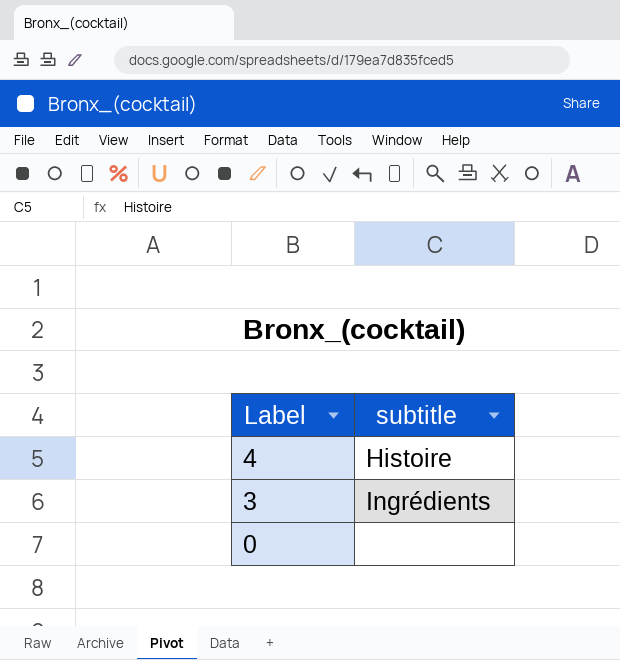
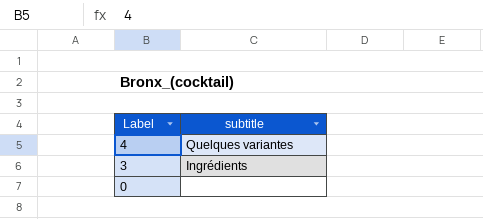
4 | subtitle: Histoire -> Quelques variantes

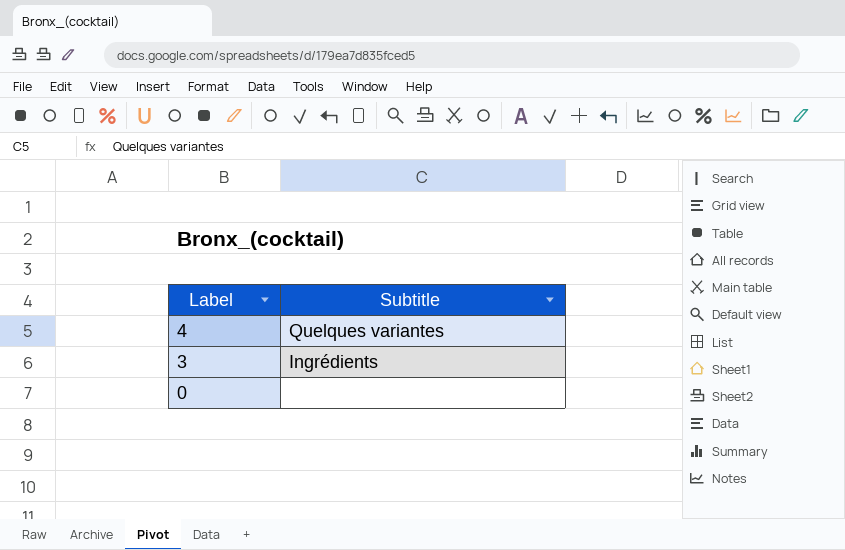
column name: subtitle -> Subtitle

